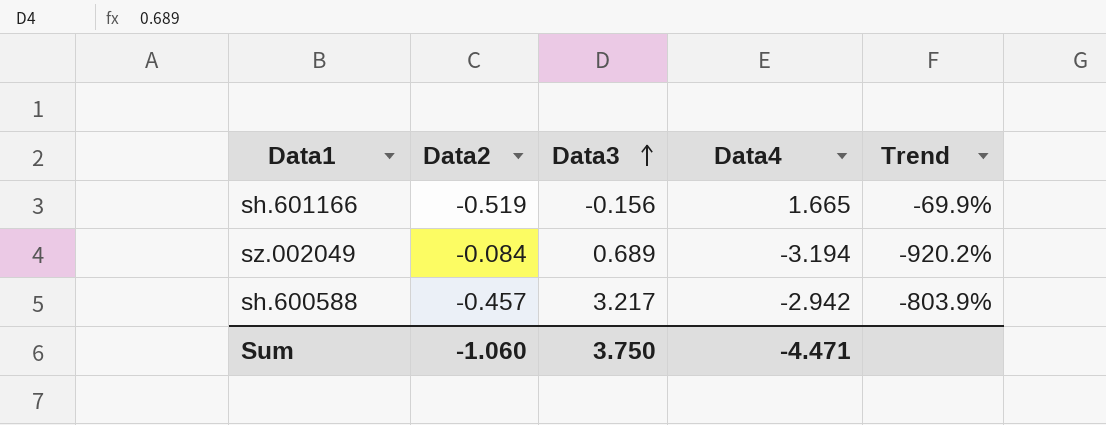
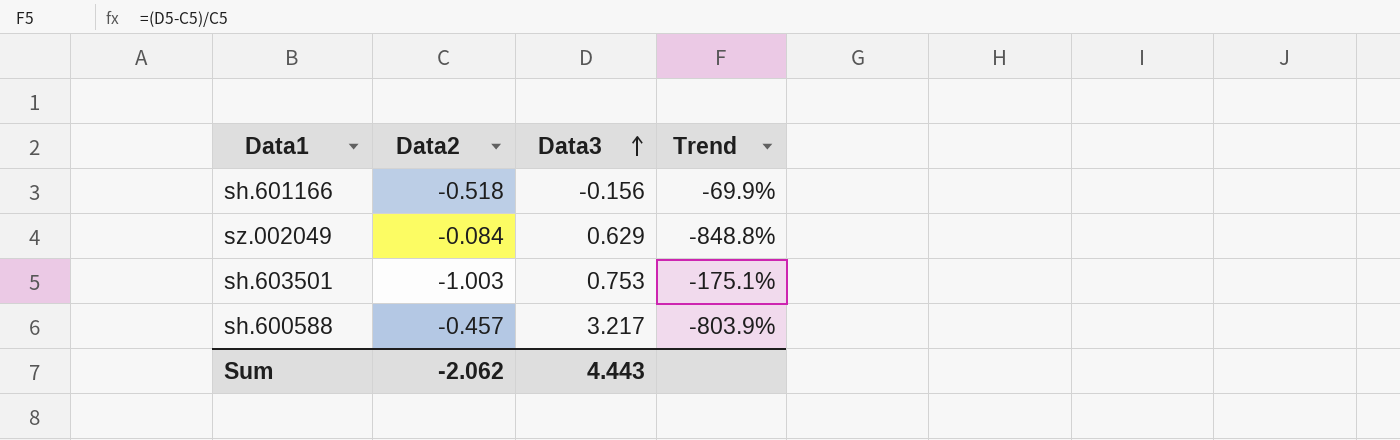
column Data4 | position: 4 -> none
sh.601166 | Data2: -0.519 -> -0.518
sz.002049 | Data3: 0.689 -> 0.629
sz.002049 | Trend: -920.2% -> -848.8%
row sh.603501: none -> -1.003 | 0.753 | -175.1%
Sum | Data2: -1.060 -> -2.062
Sum | Data3: 3.750 -> 4.443

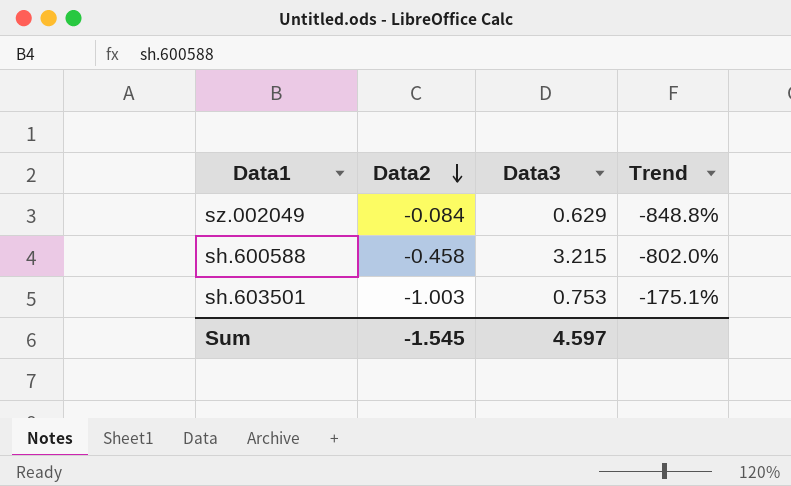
row order: Data3 ascending -> Data2 descending
row sh.601166: -0.518 | -0.156 | -69.9% -> none
sh.600588 | Data2: -0.457 -> -0.458
sh.600588 | Data3: 3.217 -> 3.215
sh.600588 | Trend: -803.9% -> -802.0%
Sum | Data2: -2.062 -> -1.545
Sum | Data3: 4.443 -> 4.597

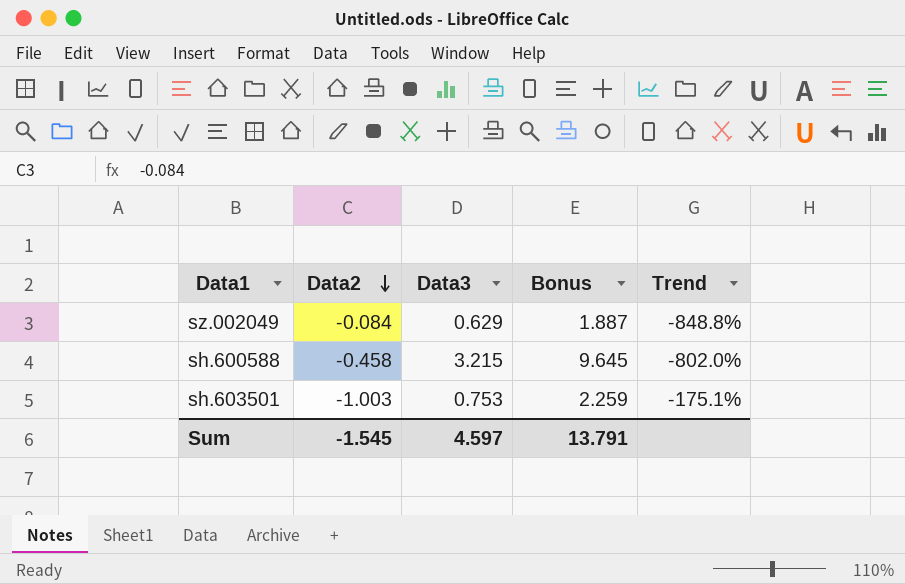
column Bonus | formula: none -> [Data3] * 3

